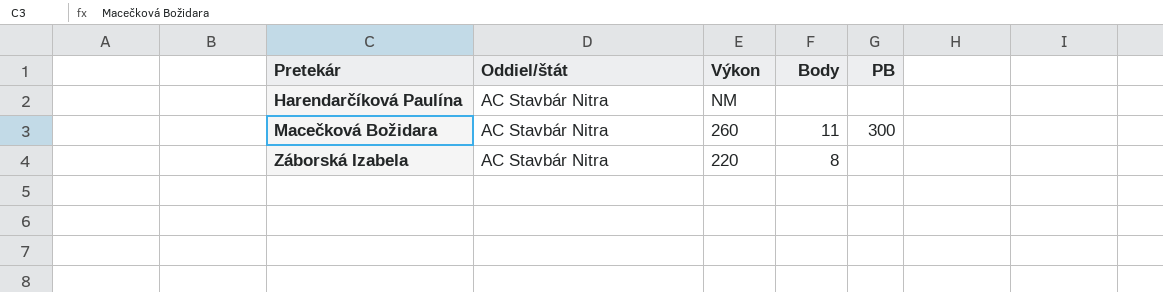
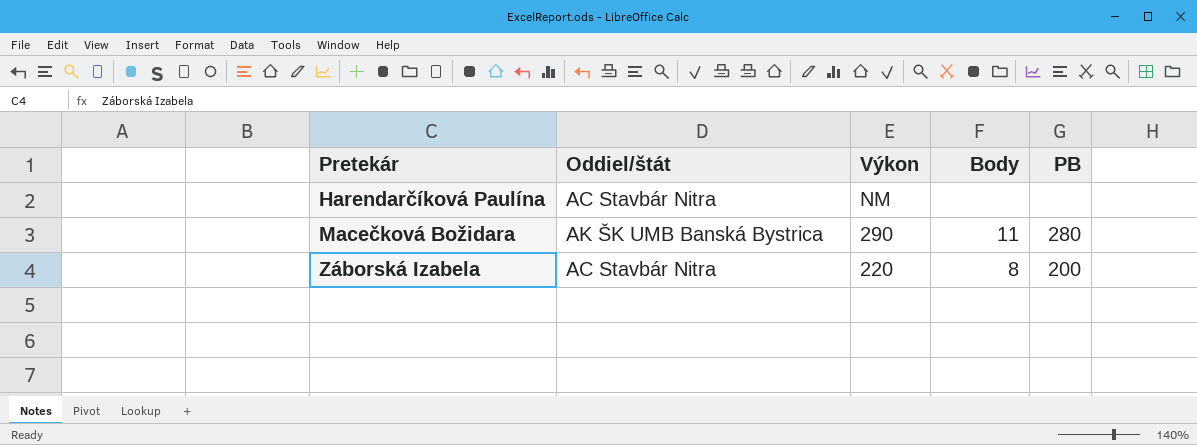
Macečková Božidara | Oddiel/štát: AC Stavbár Nitra -> AK ŠK UMB Banská Bystrica
Macečková Božidara | Výkon: 260 -> 290
Macečková Božidara | PB: 300 -> 280
Záborská Izabela | PB: none -> 200

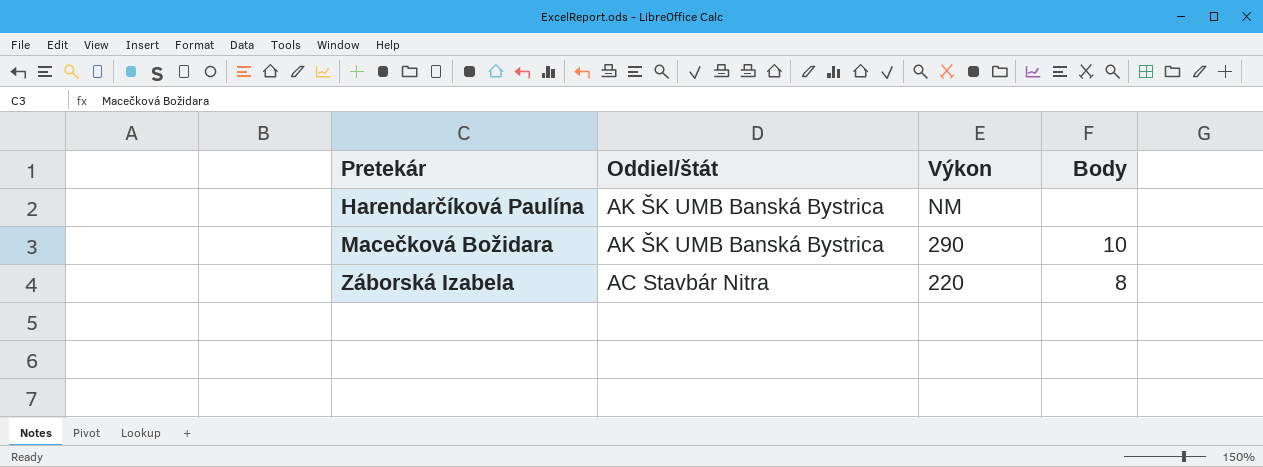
column PB | position: 5 -> none
Harendarčíková Paulína | Oddiel/štát: AC Stavbár Nitra -> AK ŠK UMB Banská Bystrica
Macečková Božidara | Body: 11 -> 10

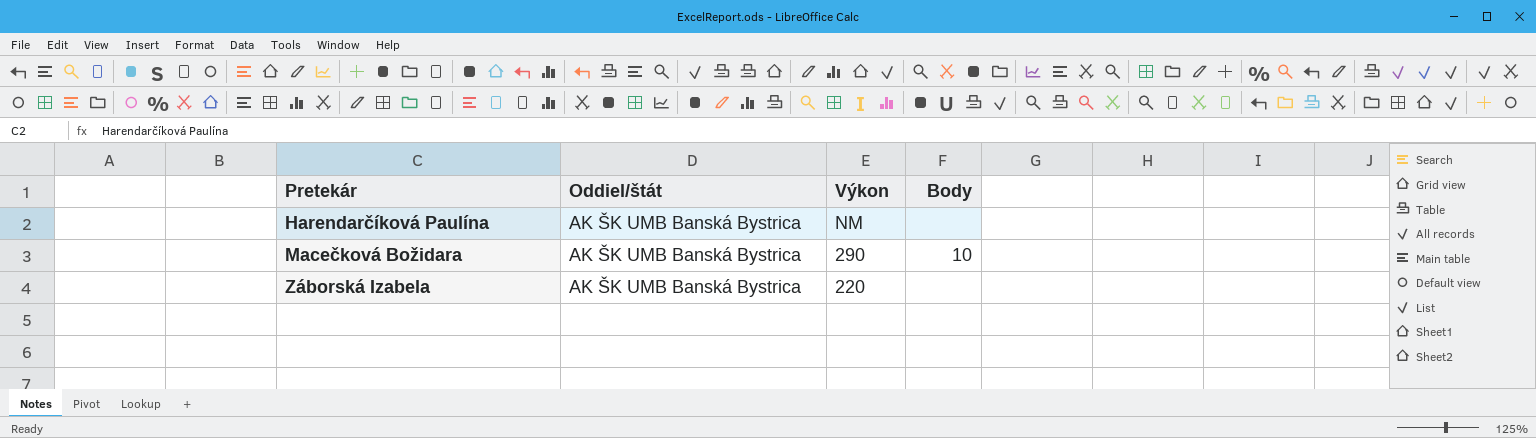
Záborská Izabela | Oddiel/štát: AC Stavbár Nitra -> AK ŠK UMB Banská Bystrica
Záborská Izabela | Body: 8 -> none

